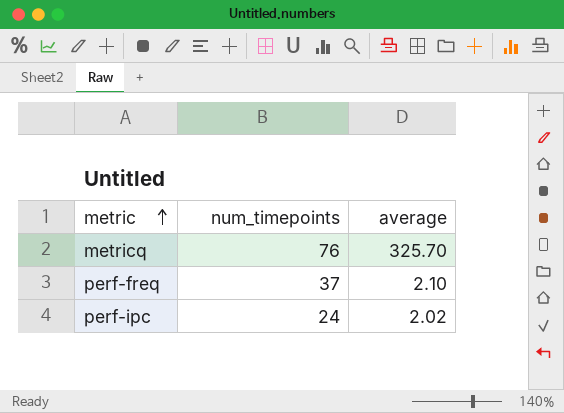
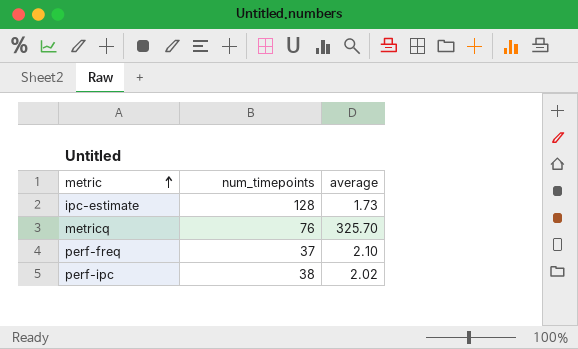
row ipc-estimate: none -> 128 | 1.73
perf-ipc | num_timepoints: 24 -> 38

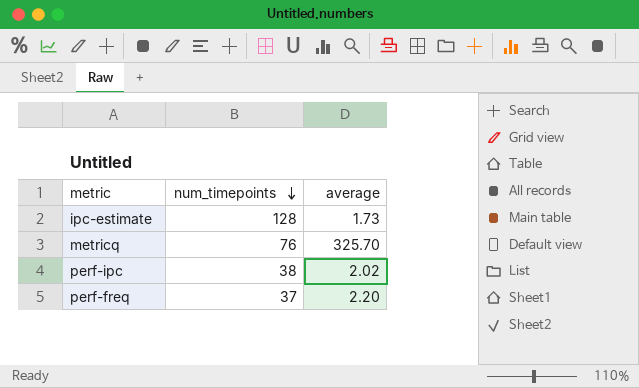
row order: metric ascending -> num_timepoints descending
perf-freq | average: 2.10 -> 2.20

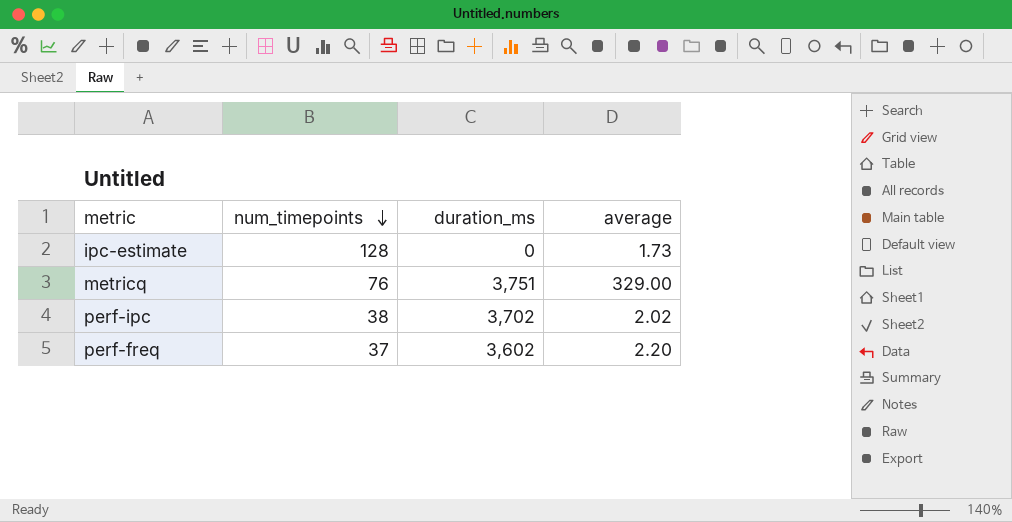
column duration_ms | position: none -> 3
metricq | average: 325.70 -> 329.00

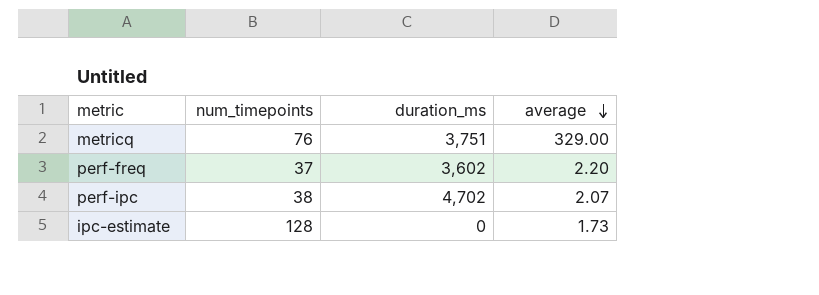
row order: num_timepoints descending -> average descending
perf-ipc | duration_ms: 3,702 -> 4,702
perf-ipc | average: 2.02 -> 2.07

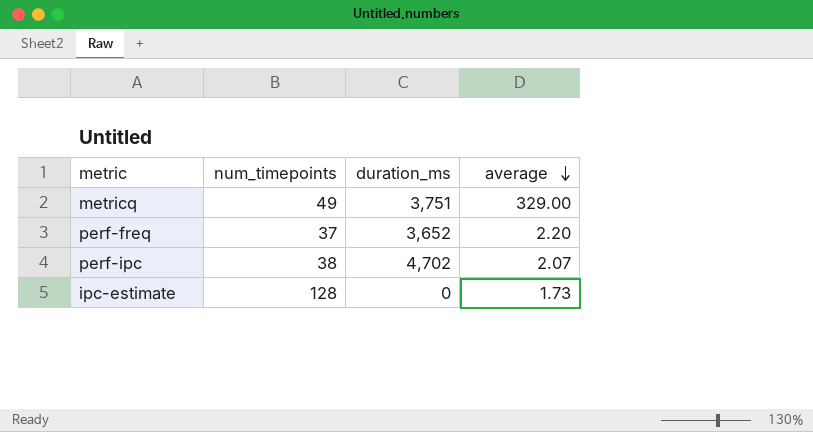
metricq | num_timepoints: 76 -> 49
perf-freq | duration_ms: 3,602 -> 3,652

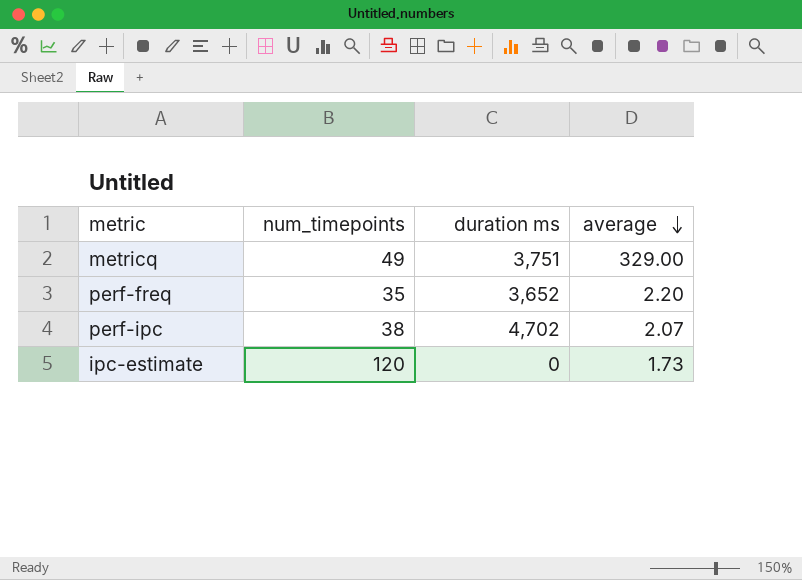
column name: duration_ms -> duration ms
perf-freq | num_timepoints: 37 -> 35
ipc-estimate | num_timepoints: 128 -> 120

